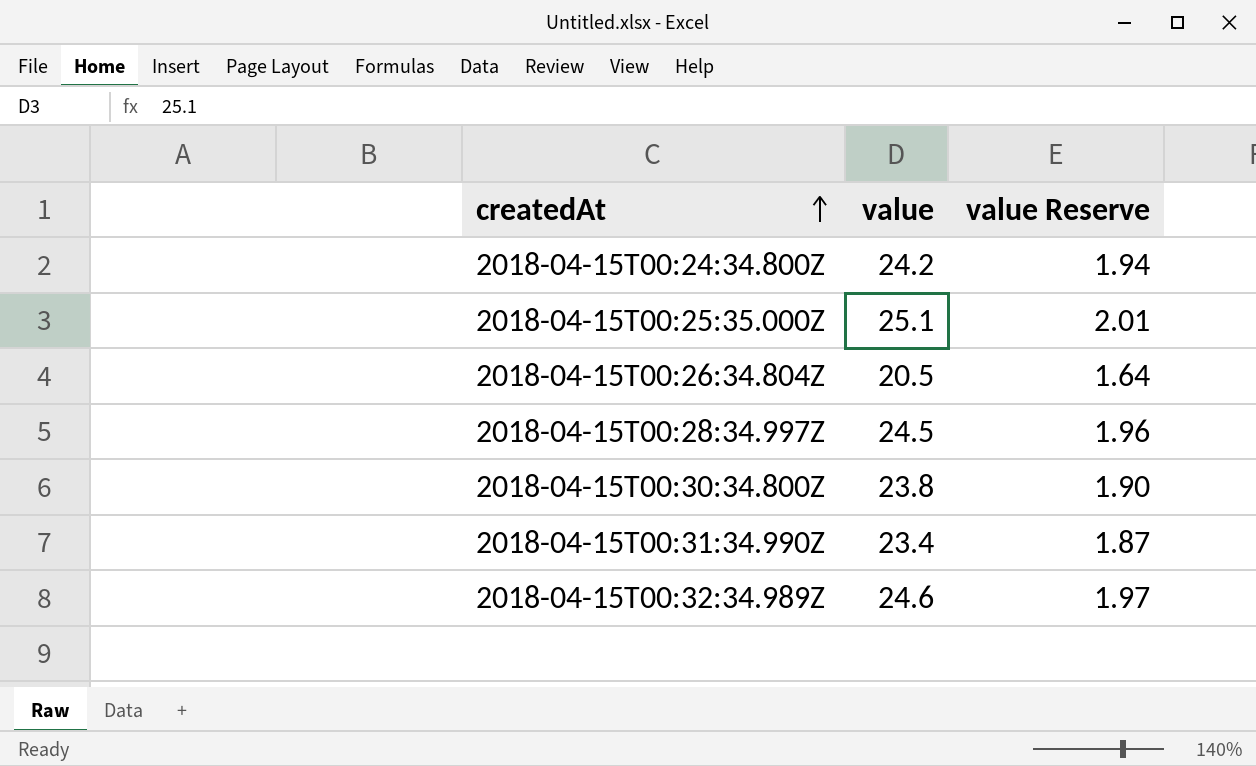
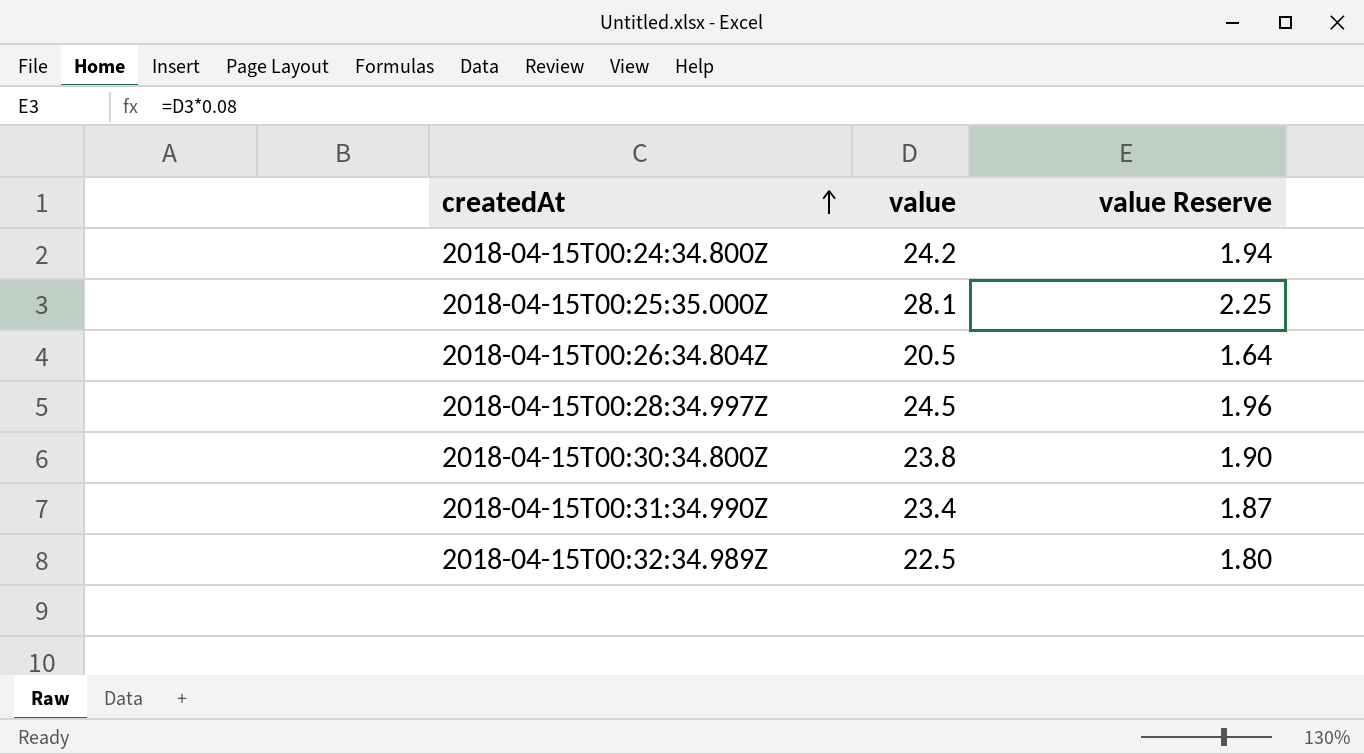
2018-04-15T00:25:35.000Z | value: 25.1 -> 28.1
2018-04-15T00:25:35.000Z | value Reserve: 2.01 -> 2.25
2018-04-15T00:32:34.989Z | value: 24.6 -> 22.5
2018-04-15T00:32:34.989Z | value Reserve: 1.97 -> 1.80

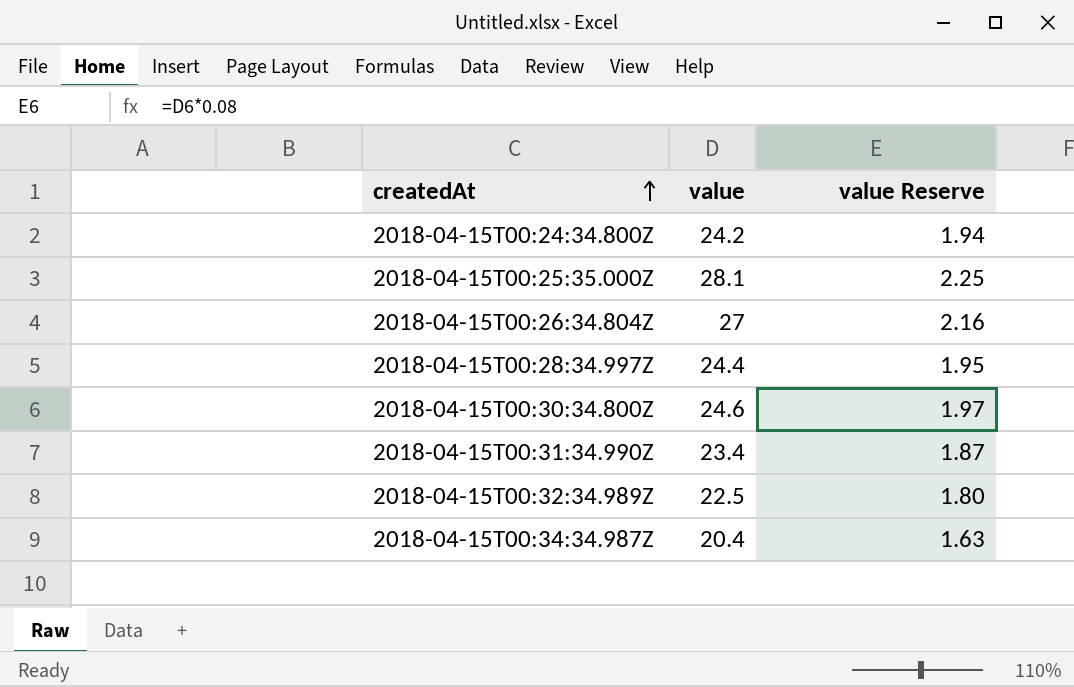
2018-04-15T00:26:34.804Z | value: 20.5 -> 27
2018-04-15T00:26:34.804Z | value Reserve: 1.64 -> 2.16
2018-04-15T00:28:34.997Z | value: 24.5 -> 24.4
2018-04-15T00:28:34.997Z | value Reserve: 1.96 -> 1.95
2018-04-15T00:30:34.800Z | value: 23.8 -> 24.6
2018-04-15T00:30:34.800Z | value Reserve: 1.90 -> 1.97
row 2018-04-15T00:34:34.987Z: none -> 20.4 | 1.63

